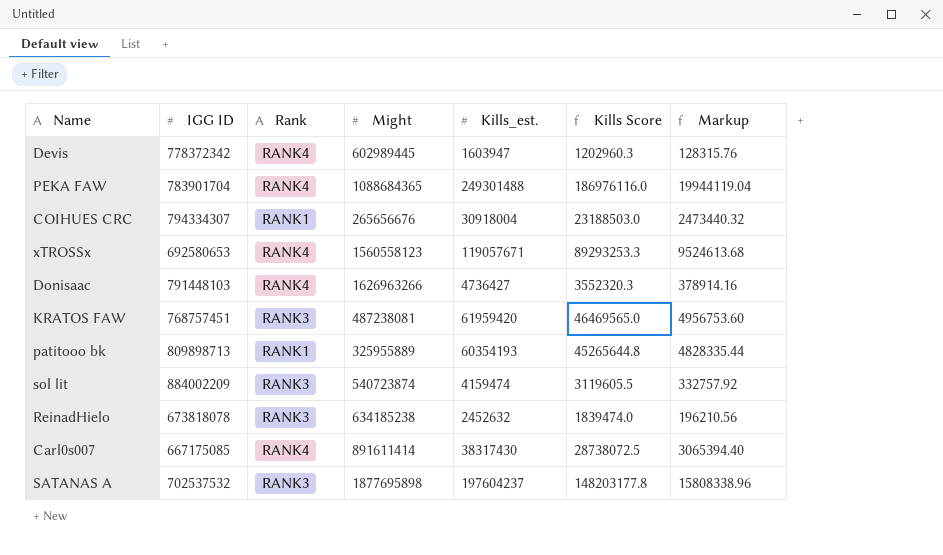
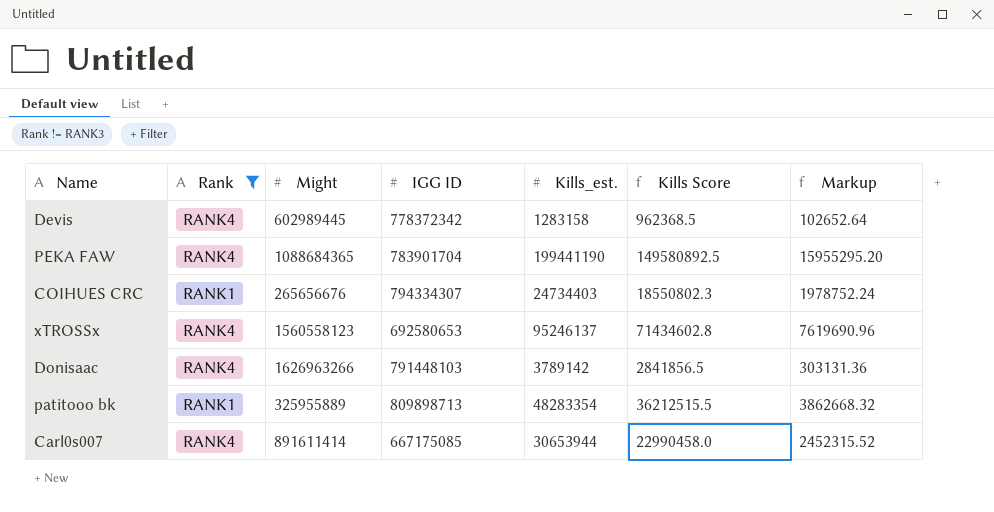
filter: none -> Rank != RANK3
column IGG ID | position: 2 -> 4
Devis | Kills_est.: 1603947 -> 1283158
Devis | Kills Score: 1202960.3 -> 962368.5
Devis | Markup: 128315.76 -> 102652.64
PEKA FAW | Kills_est.: 249301488 -> 199441190
PEKA FAW | Kills Score: 186976116.0 -> 149580892.5
PEKA FAW | Markup: 19944119.04 -> 15955295.20
COIHUES CRC | Kills_est.: 30918004 -> 24734403
COIHUES CRC | Kills Score: 23188503.0 -> 18550802.3
COIHUES CRC | Markup: 2473440.32 -> 1978752.24
xTROSSx | Kills_est.: 119057671 -> 95246137
xTROSSx | Kills Score: 89293253.3 -> 71434602.8
xTROSSx | Markup: 9524613.68 -> 7619690.96
Donisaac | Kills_est.: 4736427 -> 3789142
Donisaac | Kills Score: 3552320.3 -> 2841856.5
Donisaac | Markup: 378914.16 -> 303131.36
patitooo bk | Kills_est.: 60354193 -> 48283354
patitooo bk | Kills Score: 45265644.8 -> 36212515.5
patitooo bk | Markup: 4828335.44 -> 3862668.32
Carl0s007 | Kills_est.: 38317430 -> 30653944
Carl0s007 | Kills Score: 28738072.5 -> 22990458.0
Carl0s007 | Markup: 3065394.40 -> 2452315.52

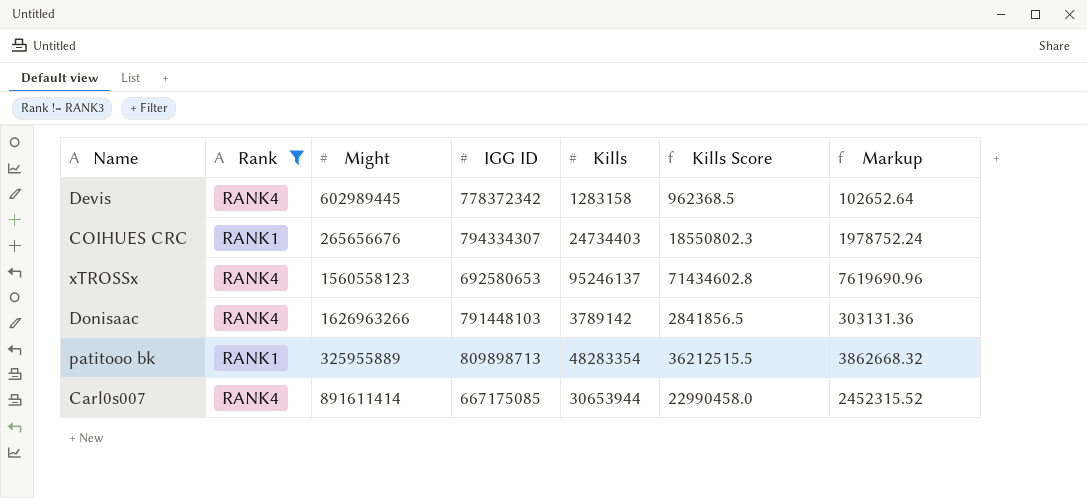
column name: Kills_est. -> Kills
row PEKA FAW: RANK4 | 1088684365 | 783901704 | 199441190 | 149580892.5 | 15955295.20 -> none

